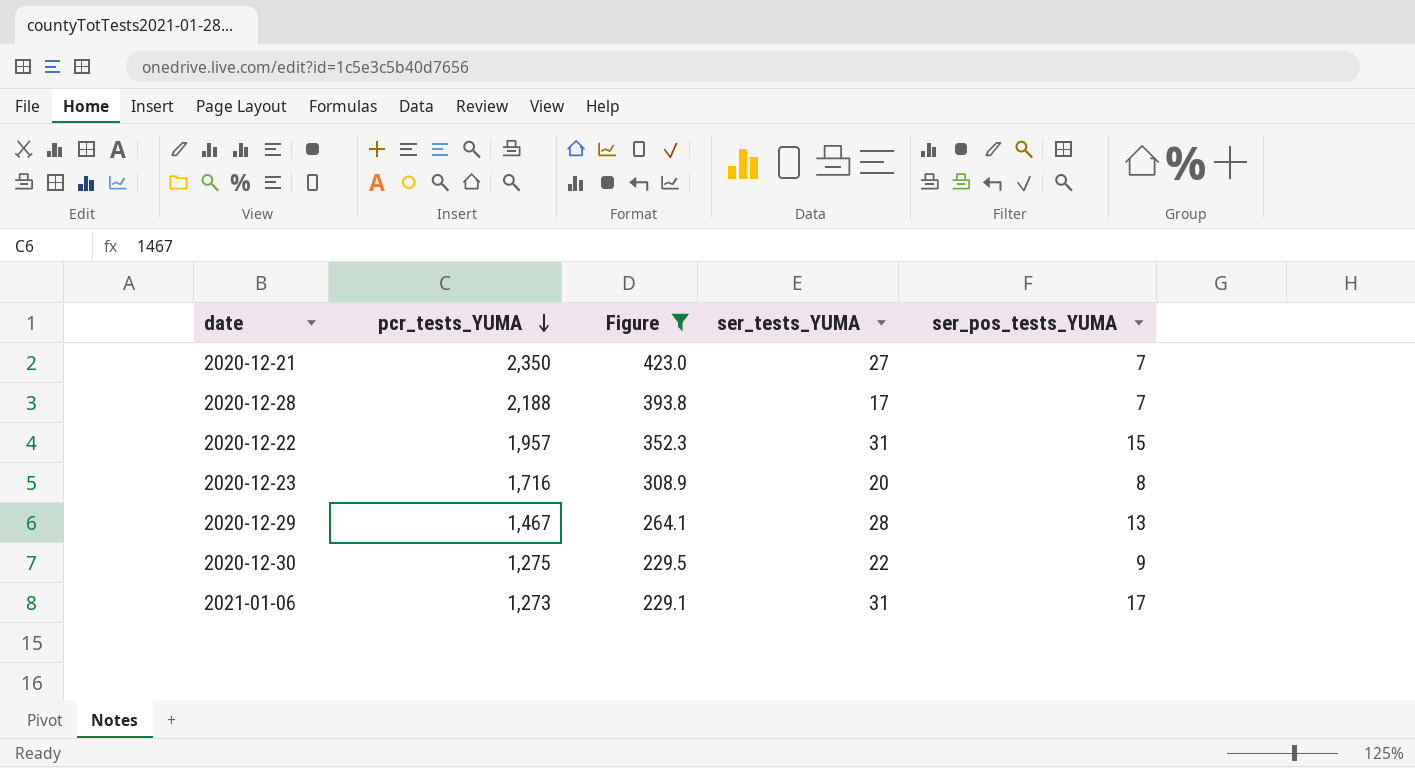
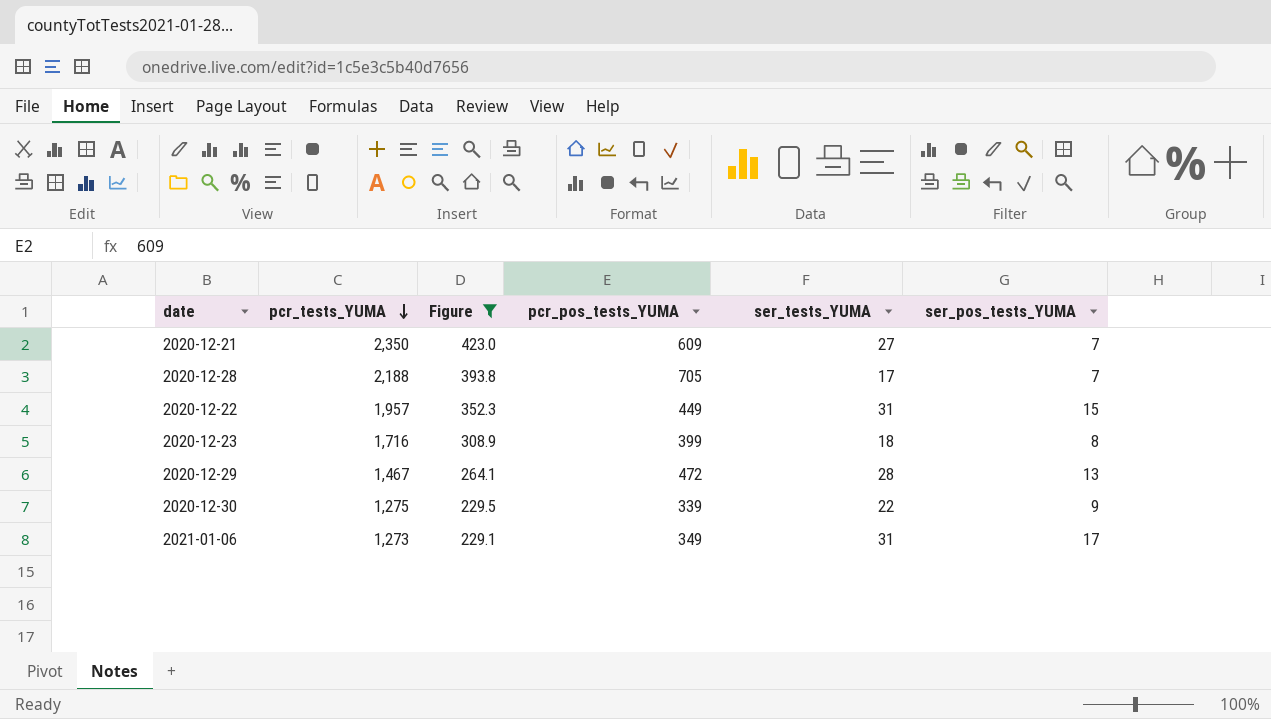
column pcr_pos_tests_YUMA | position: none -> 4
2020-12-23 | ser_tests_YUMA: 20 -> 18

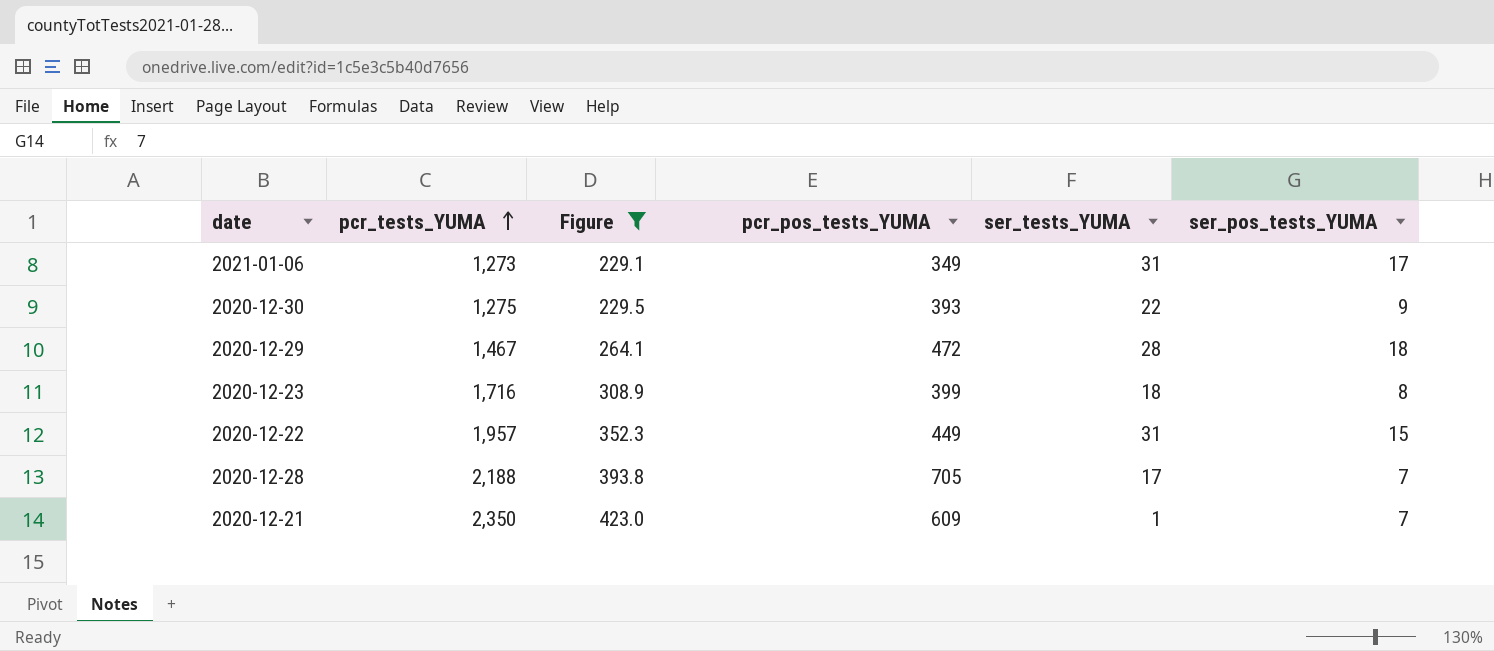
row order: pcr_tests_YUMA descending -> pcr_tests_YUMA ascending
2020-12-30 | pcr_pos_tests_YUMA: 339 -> 393
2020-12-29 | ser_pos_tests_YUMA: 13 -> 18
2020-12-21 | ser_tests_YUMA: 27 -> 1

